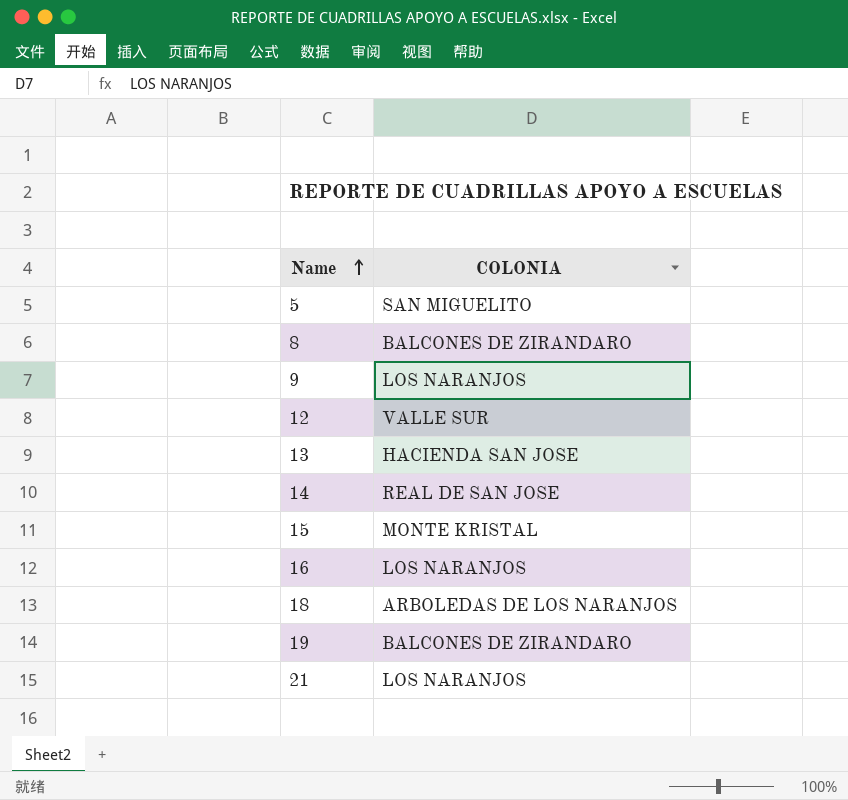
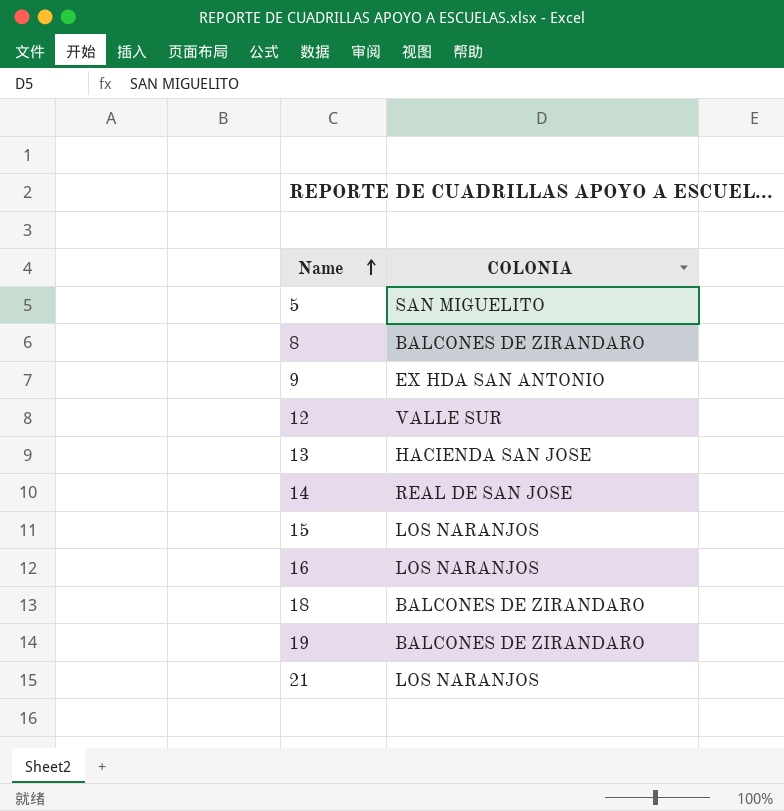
9 | COLONIA: LOS NARANJOS -> EX HDA SAN ANTONIO
15 | COLONIA: MONTE KRISTAL -> LOS NARANJOS
18 | COLONIA: ARBOLEDAS DE LOS NARANJOS -> BALCONES DE ZIRANDARO

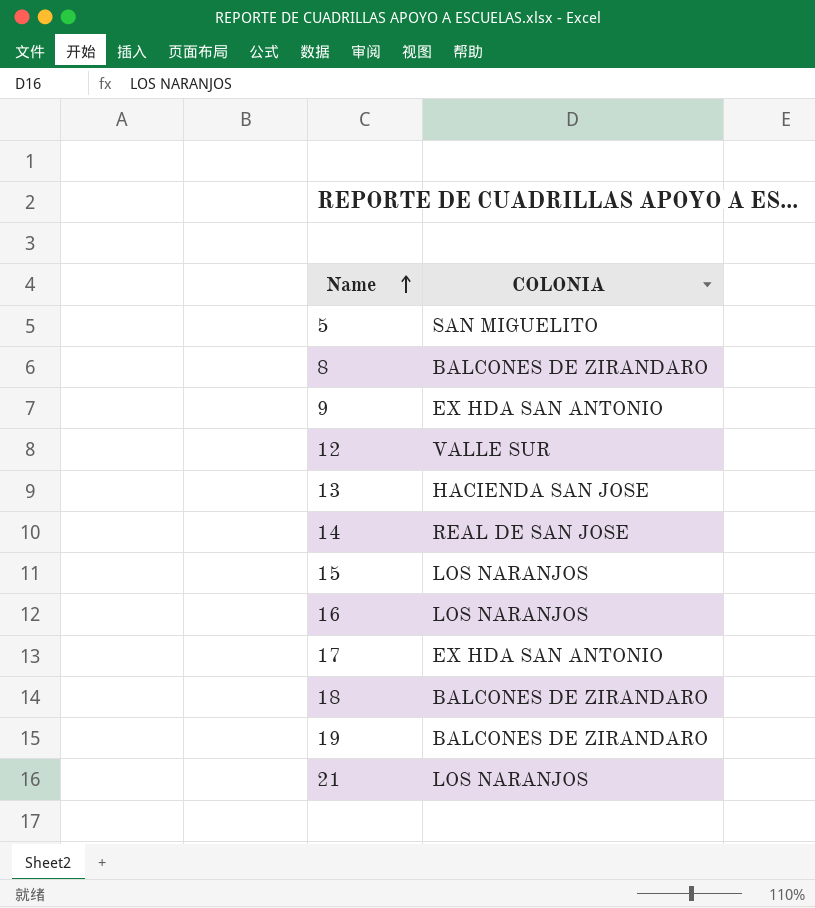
row 17: none -> EX HDA SAN ANTONIO

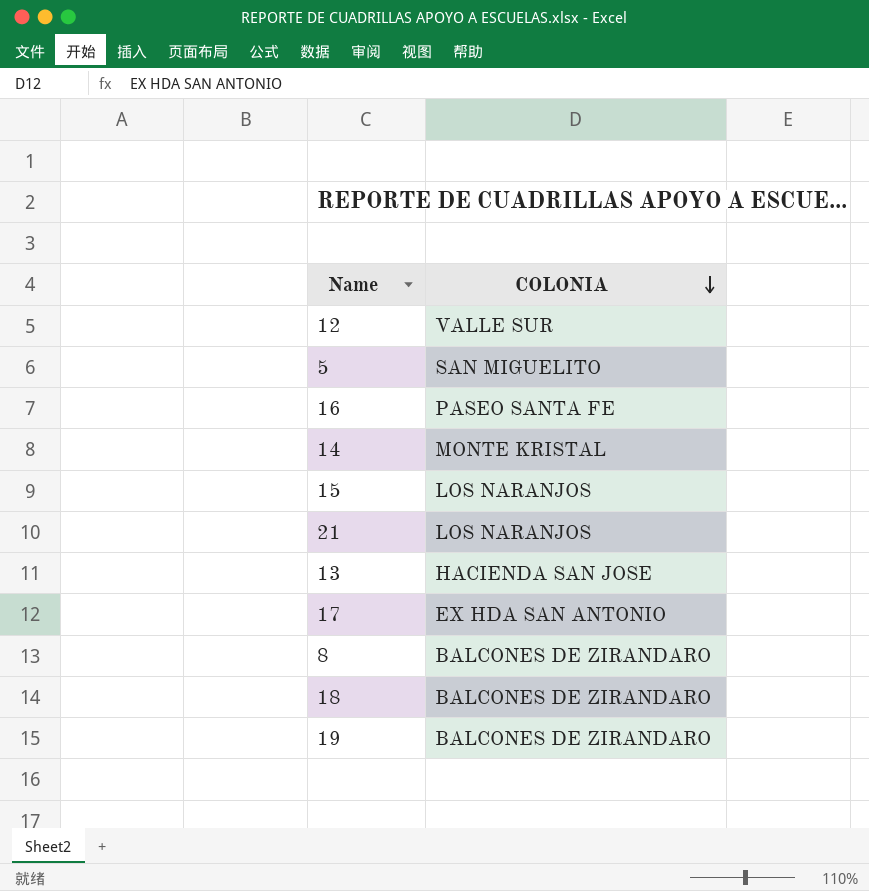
row order: Name ascending -> COLONIA descending
row 9: EX HDA SAN ANTONIO -> none
16 | COLONIA: LOS NARANJOS -> PASEO SANTA FE
14 | COLONIA: REAL DE SAN JOSE -> MONTE KRISTAL

